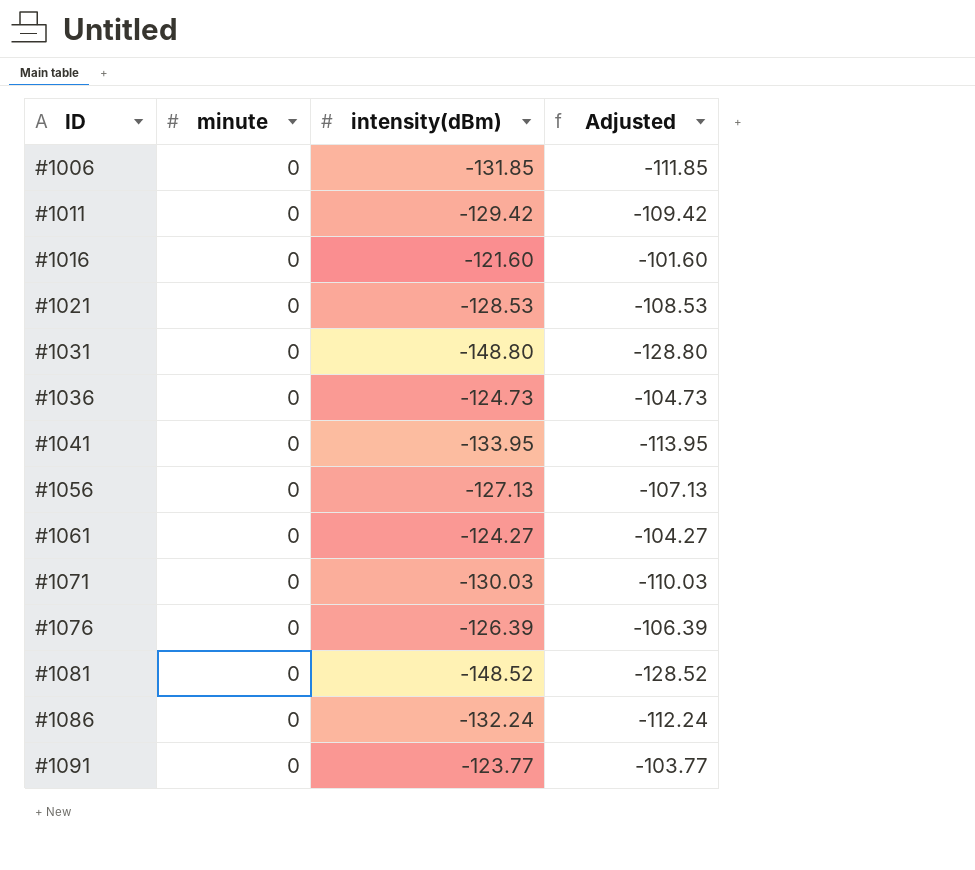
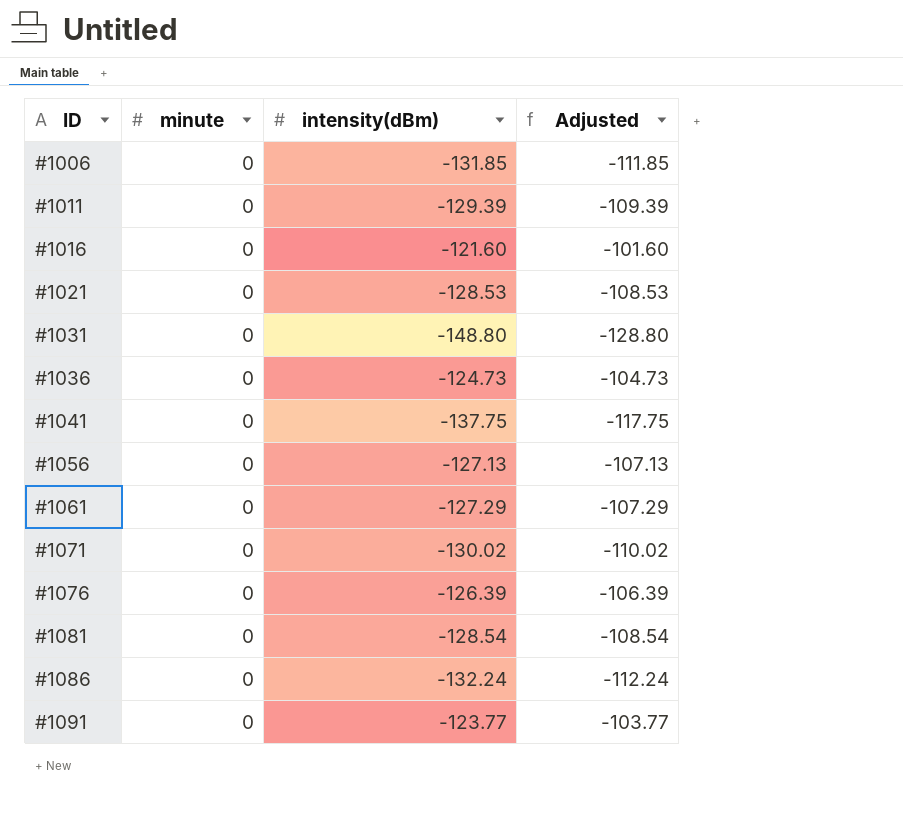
#1011 | intensity(dBm): -129.42 -> -129.39
#1011 | Adjusted: -109.42 -> -109.39
#1041 | intensity(dBm): -133.95 -> -137.75
#1041 | Adjusted: -113.95 -> -117.75
#1061 | intensity(dBm): -124.27 -> -127.29
#1061 | Adjusted: -104.27 -> -107.29
#1071 | intensity(dBm): -130.03 -> -130.02
#1071 | Adjusted: -110.03 -> -110.02
#1081 | intensity(dBm): -148.52 -> -128.54
#1081 | Adjusted: -128.52 -> -108.54

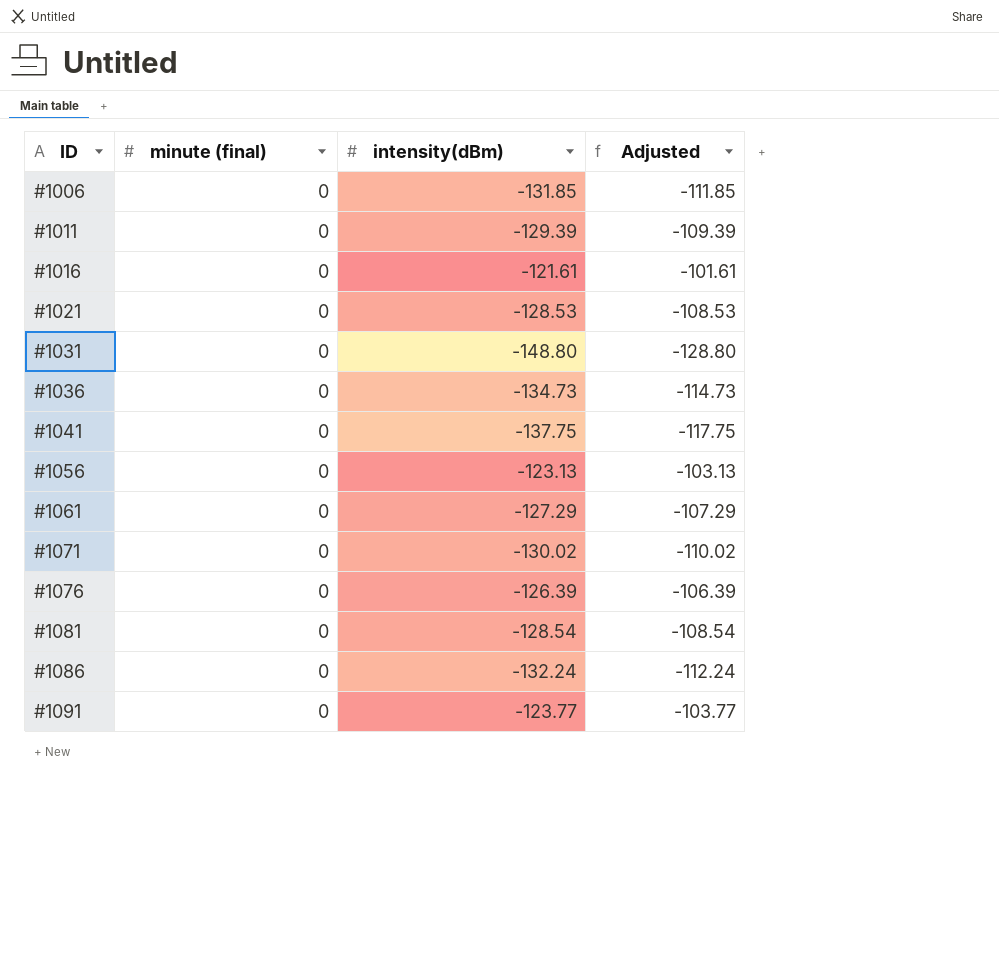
column name: minute -> minute (final)
#1016 | intensity(dBm): -121.60 -> -121.61
#1016 | Adjusted: -101.60 -> -101.61
#1036 | intensity(dBm): -124.73 -> -134.73
#1036 | Adjusted: -104.73 -> -114.73
#1056 | intensity(dBm): -127.13 -> -123.13
#1056 | Adjusted: -107.13 -> -103.13

